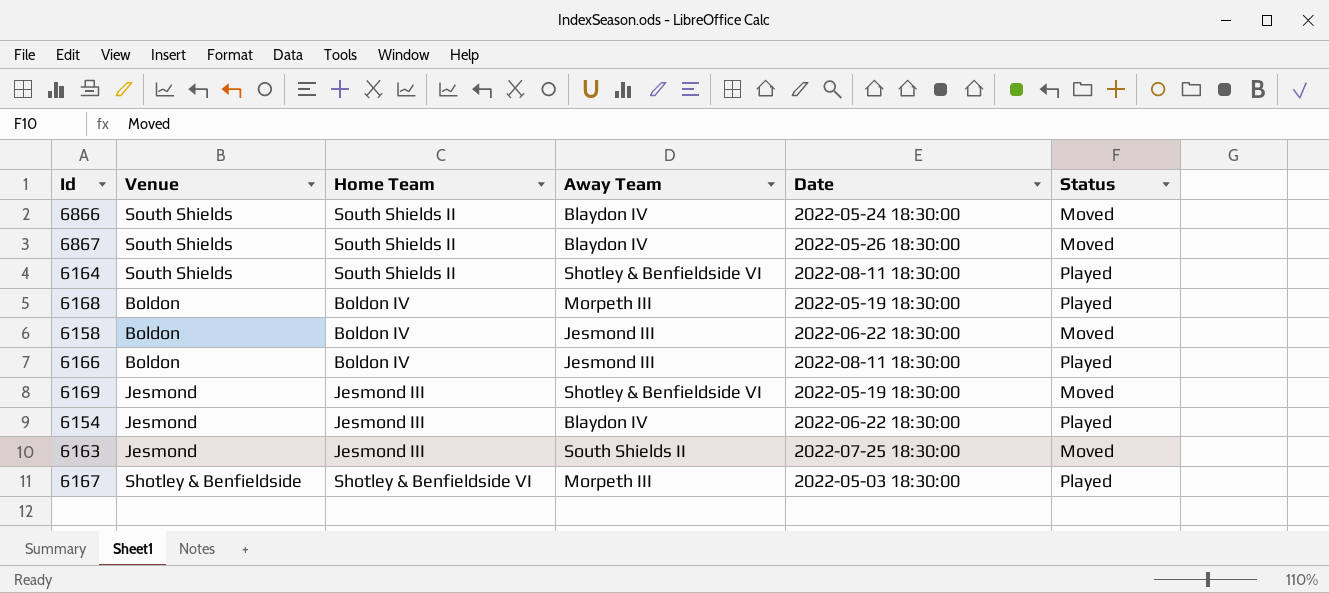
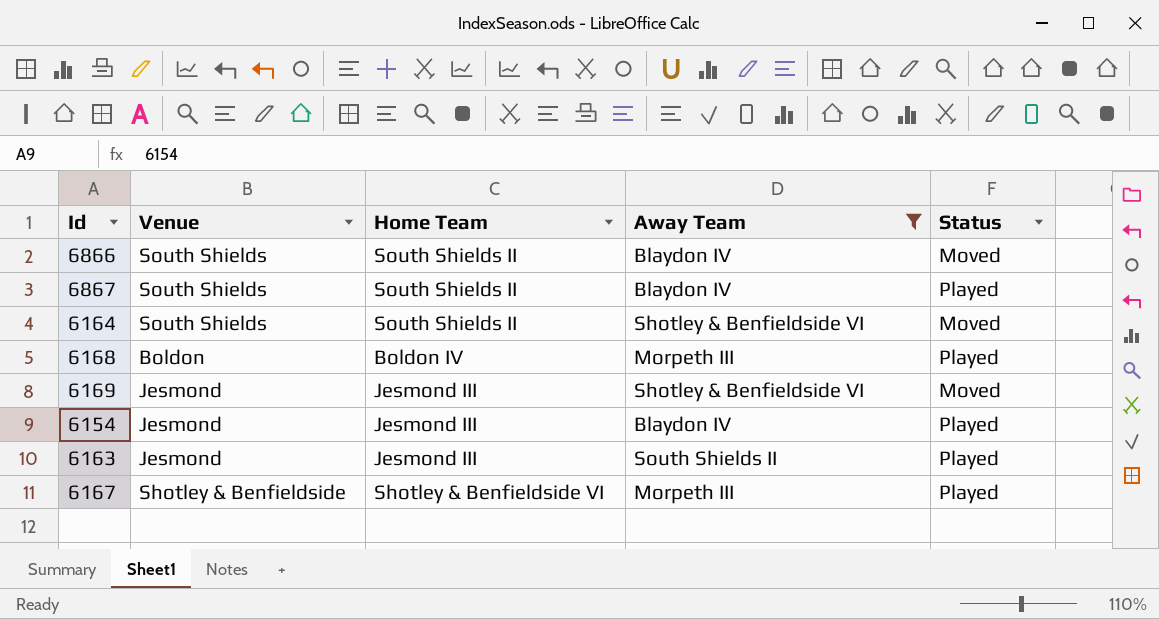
filter: none -> Away Team != Jesmond III
column Date | position: 5 -> none
6867 | Status: Moved -> Played
6164 | Status: Played -> Moved
6163 | Status: Moved -> Played

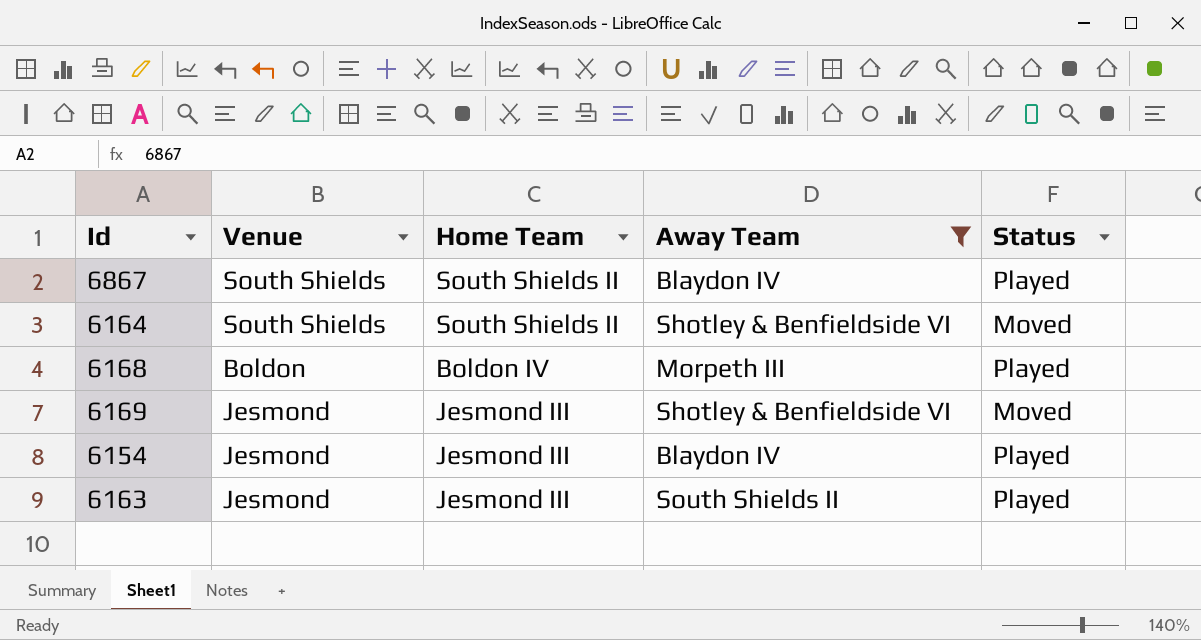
row 6866: South Shields | South Shields II | Blaydon IV | Moved -> none
row 6167: Shotley & Benfieldside | Shotley & Benfieldside VI | Morpeth III | Played -> none

